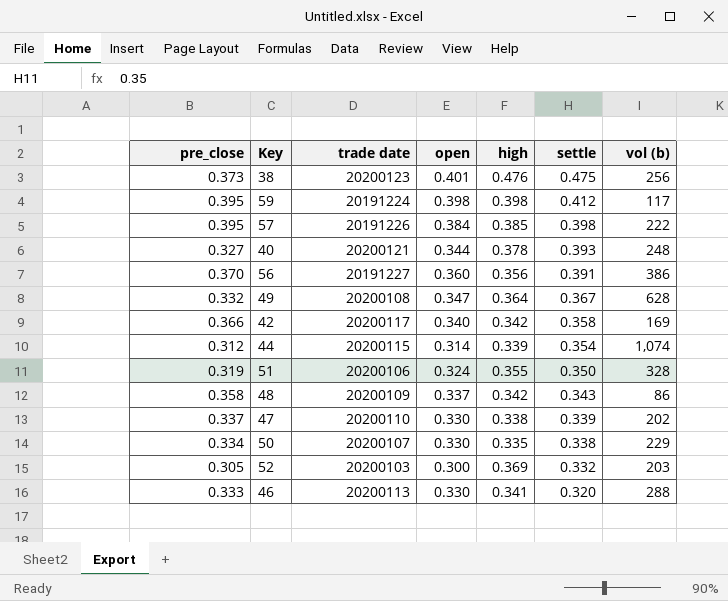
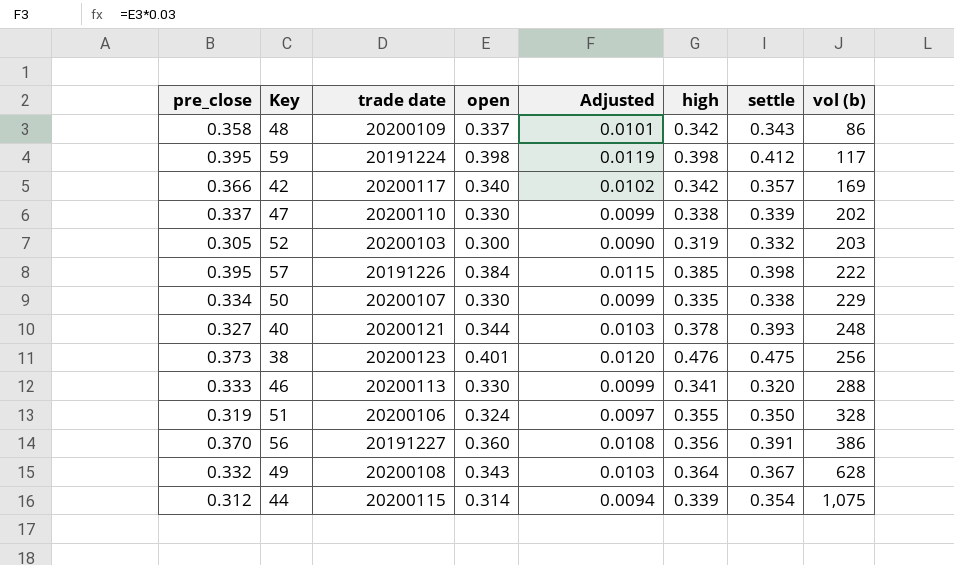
row order: settle descending -> vol (b) ascending
column Adjusted | formula: none -> [open] * 0.03
42 | settle: 0.358 -> 0.357
52 | high: 0.369 -> 0.319
49 | open: 0.347 -> 0.343
44 | vol (b): 1,074 -> 1,075

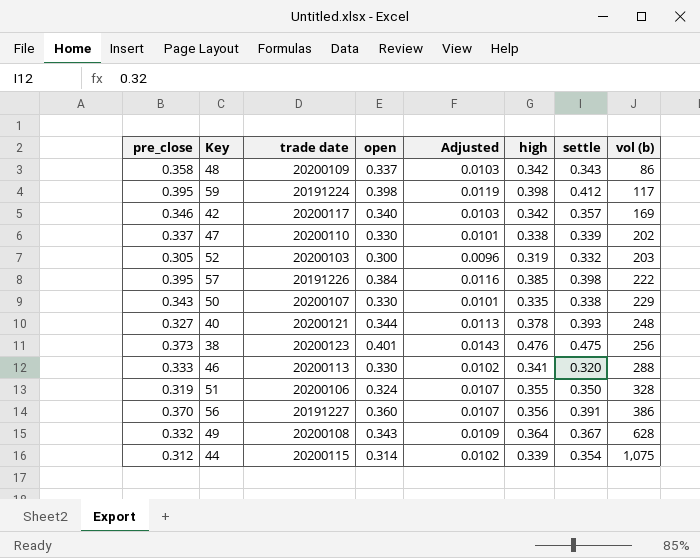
column Adjusted | formula: [open] * 0.03 -> [high] * 0.03
42 | pre_close: 0.366 -> 0.346
50 | pre_close: 0.334 -> 0.343

